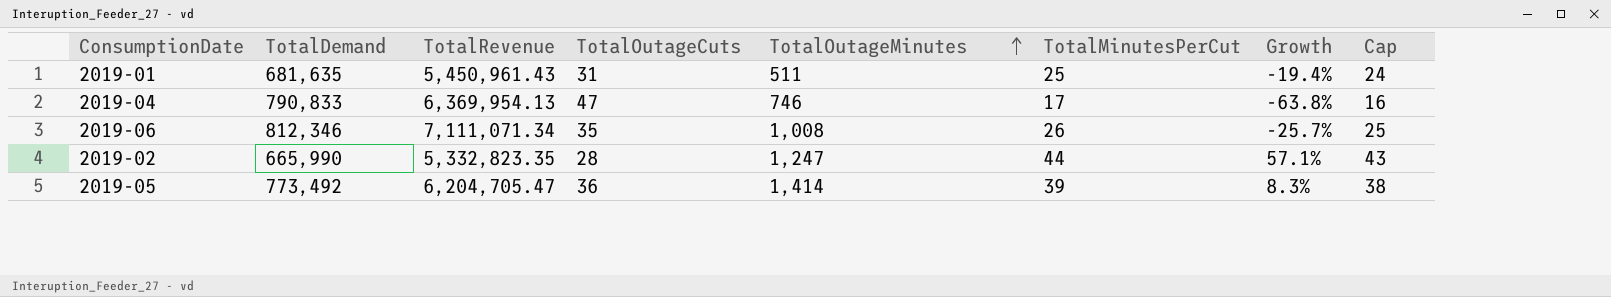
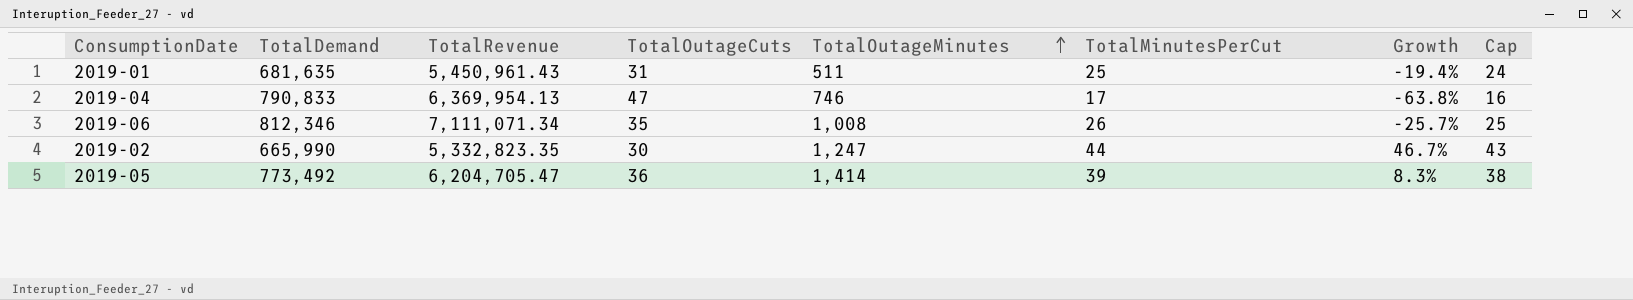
2019-02 | TotalOutageCuts: 28 -> 30
2019-02 | Growth: 57.1% -> 46.7%

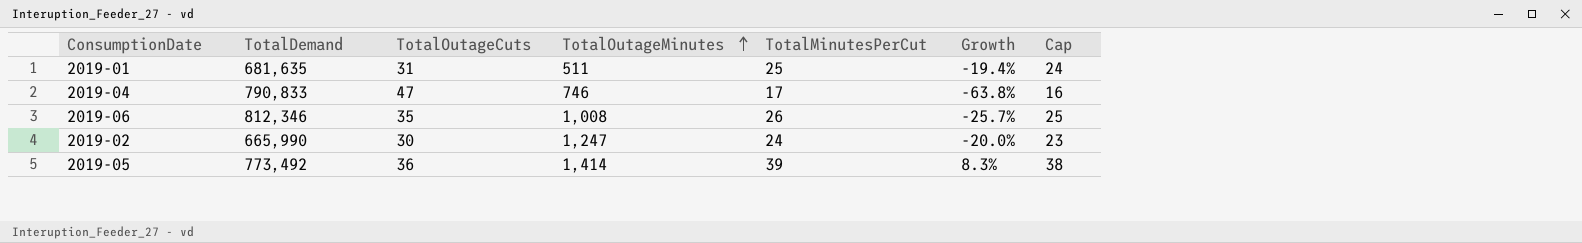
column TotalRevenue | position: 3 -> none
2019-02 | TotalMinutesPerCut: 44 -> 24
2019-02 | Growth: 46.7% -> -20.0%
2019-02 | Cap: 43 -> 23

